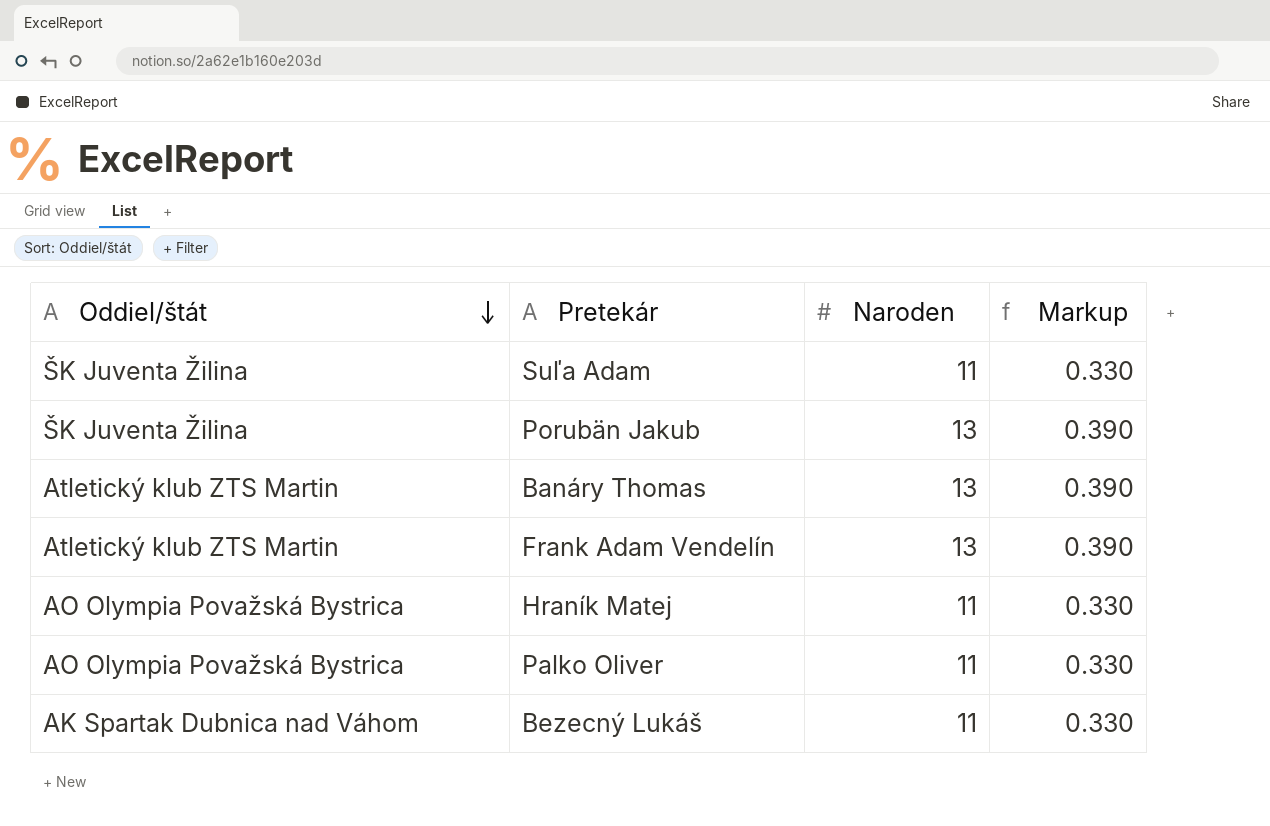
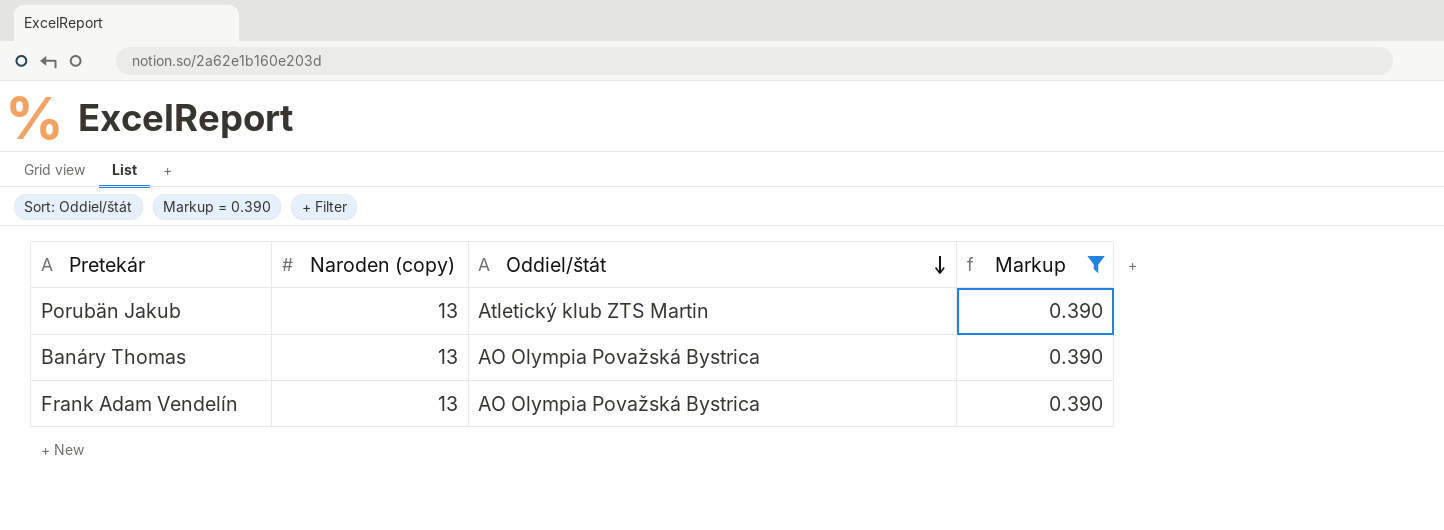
filter: none -> Markup = 0.390
column name: Naroden -> Naroden (copy)
column Oddiel/štát | position: 1 -> 3
Porubän Jakub | Oddiel/štát: ŠK Juventa Žilina -> Atletický klub ZTS Martin
Banáry Thomas | Oddiel/štát: Atletický klub ZTS Martin -> AO Olympia Považská Bystrica
Frank Adam Vendelín | Oddiel/štát: Atletický klub ZTS Martin -> AO Olympia Považská Bystrica

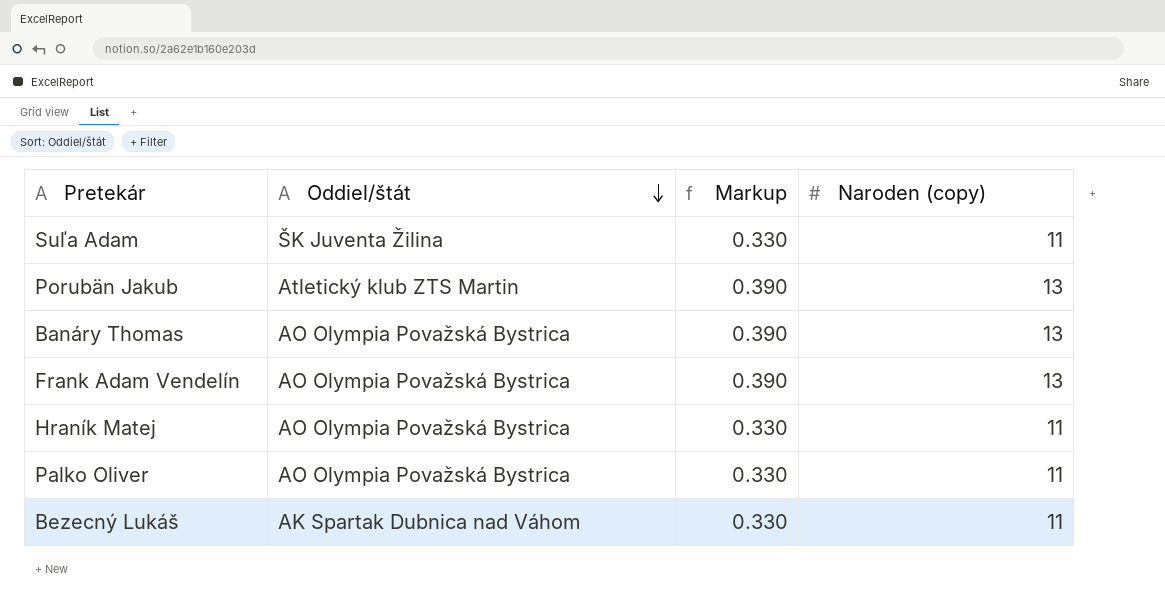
filter: Markup = 0.390 -> none
column Naroden (copy) | position: 2 -> 4

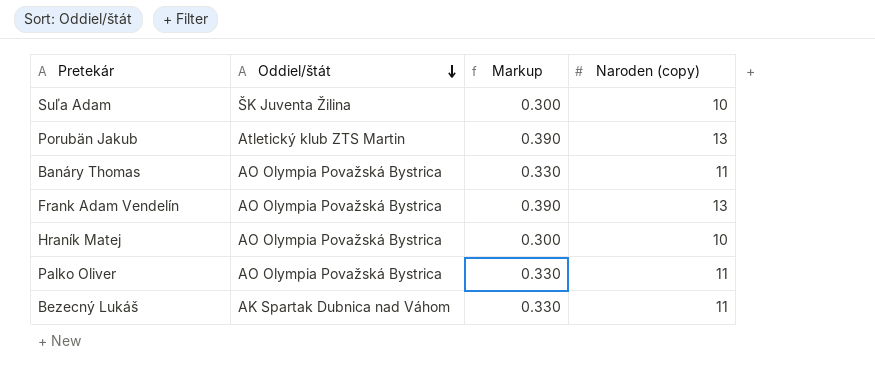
Suľa Adam | Markup: 0.330 -> 0.300
Suľa Adam | Naroden (copy): 11 -> 10
Banáry Thomas | Markup: 0.390 -> 0.330
Banáry Thomas | Naroden (copy): 13 -> 11
Hraník Matej | Markup: 0.330 -> 0.300
Hraník Matej | Naroden (copy): 11 -> 10

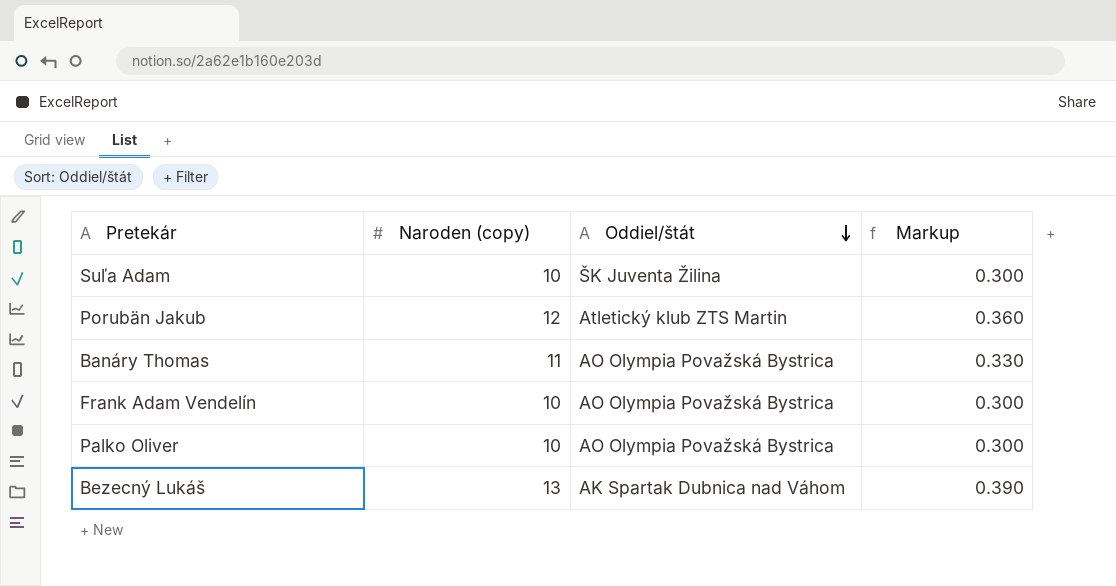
column Naroden (copy) | position: 4 -> 2
row Hraník Matej: AO Olympia Považská Bystrica | 0.300 | 10 -> none
Porubän Jakub | Naroden (copy): 13 -> 12
Porubän Jakub | Markup: 0.390 -> 0.360
Frank Adam Vendelín | Naroden (copy): 13 -> 10
Frank Adam Vendelín | Markup: 0.390 -> 0.300
Palko Oliver | Naroden (copy): 11 -> 10
Palko Oliver | Markup: 0.330 -> 0.300
Bezecný Lukáš | Naroden (copy): 11 -> 13
Bezecný Lukáš | Markup: 0.330 -> 0.390

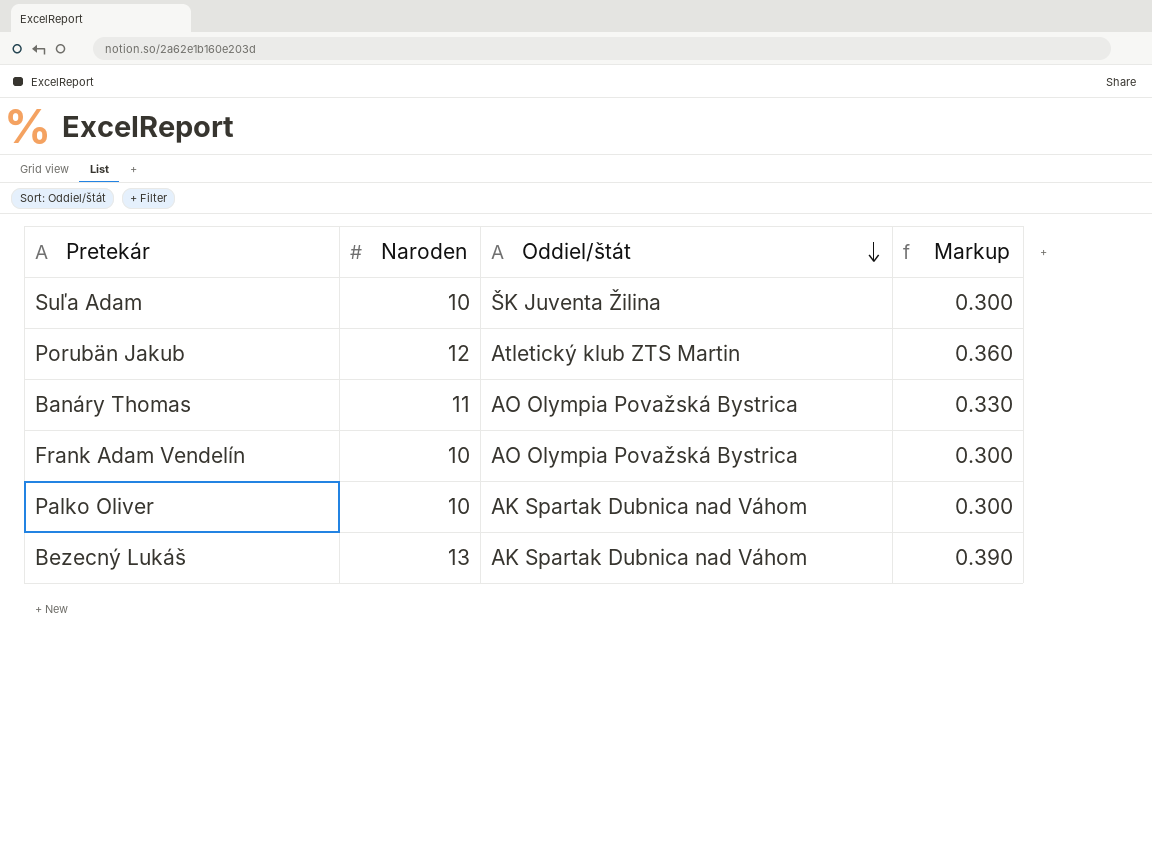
column name: Naroden (copy) -> Naroden
Palko Oliver | Oddiel/štát: AO Olympia Považská Bystrica -> AK Spartak Dubnica nad Váhom

